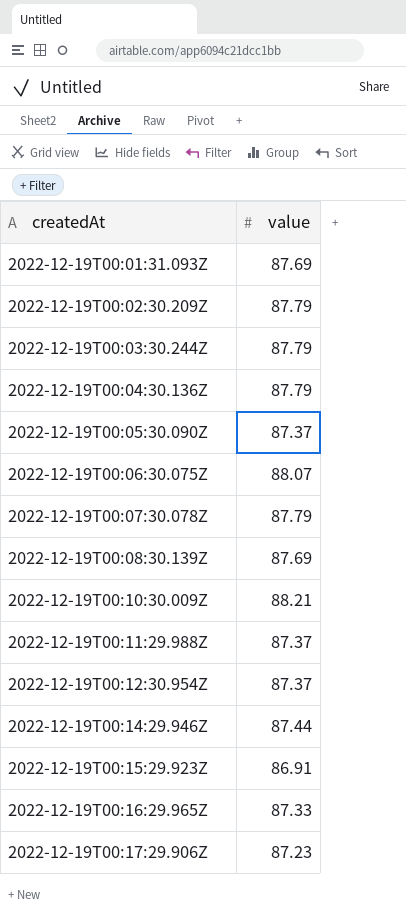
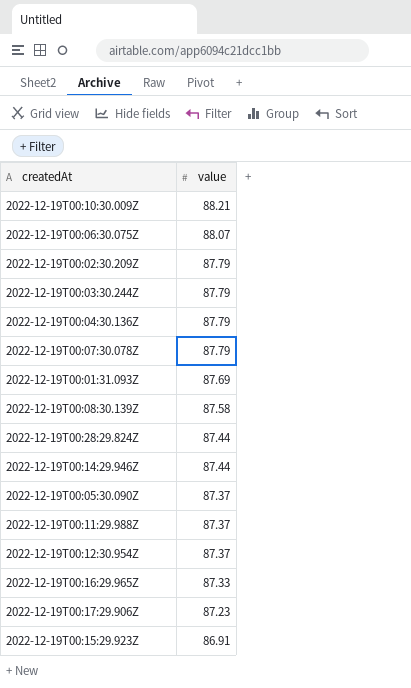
row order: createdAt ascending -> value descending
2022-12-19T00:08:30.139Z | value: 87.69 -> 87.58
row 2022-12-19T00:28:29.824Z: none -> 87.44

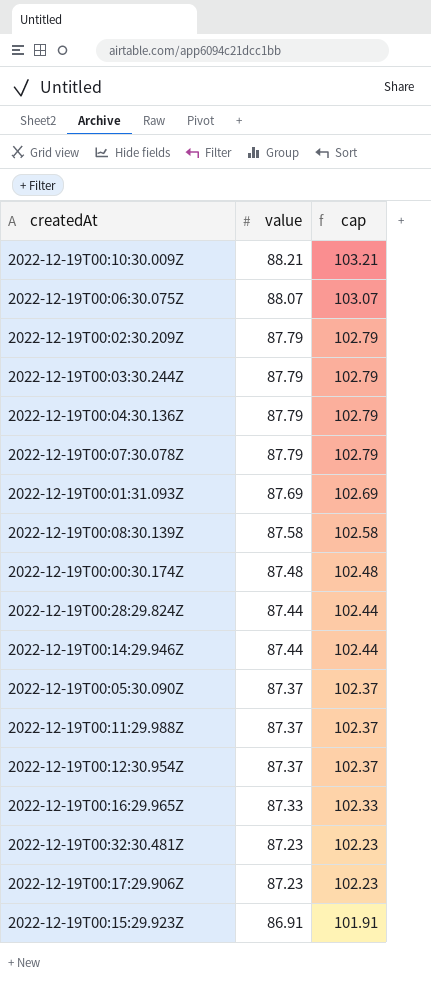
column cap | formula: none -> [value] + 15
row 2022-12-19T00:00:30.174Z: none -> 87.48 | 102.48
row 2022-12-19T00:32:30.481Z: none -> 87.23 | 102.23

